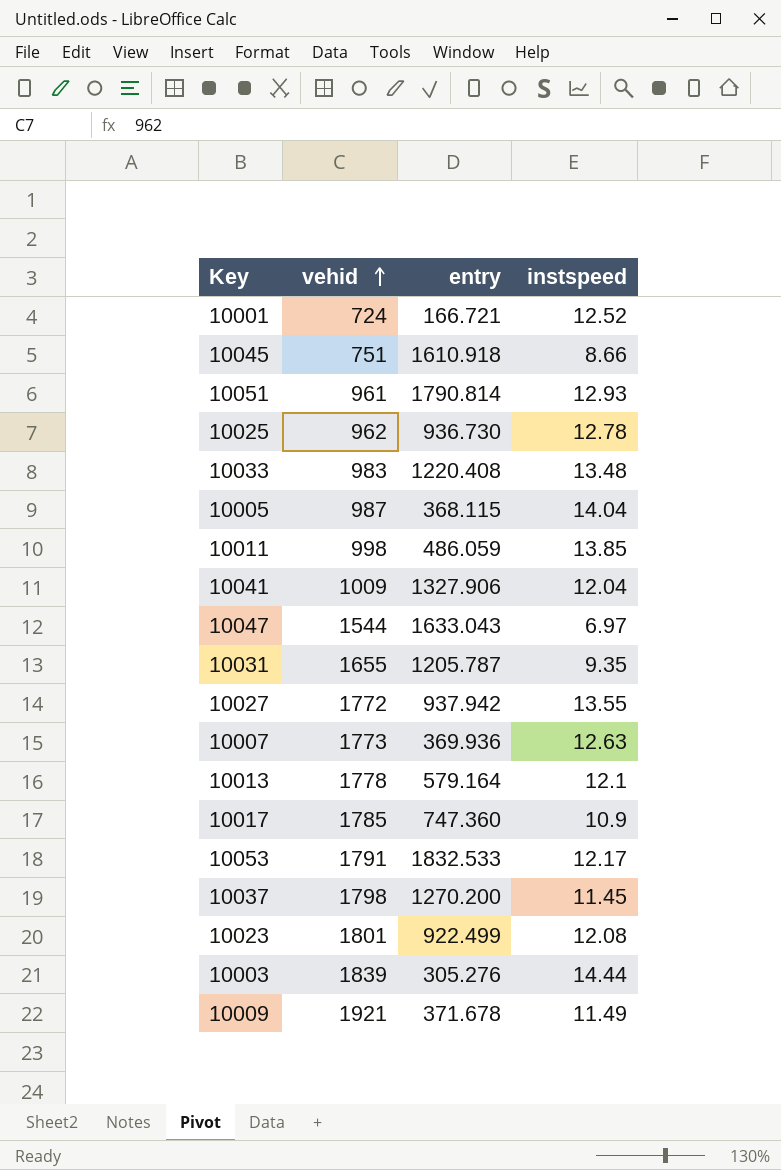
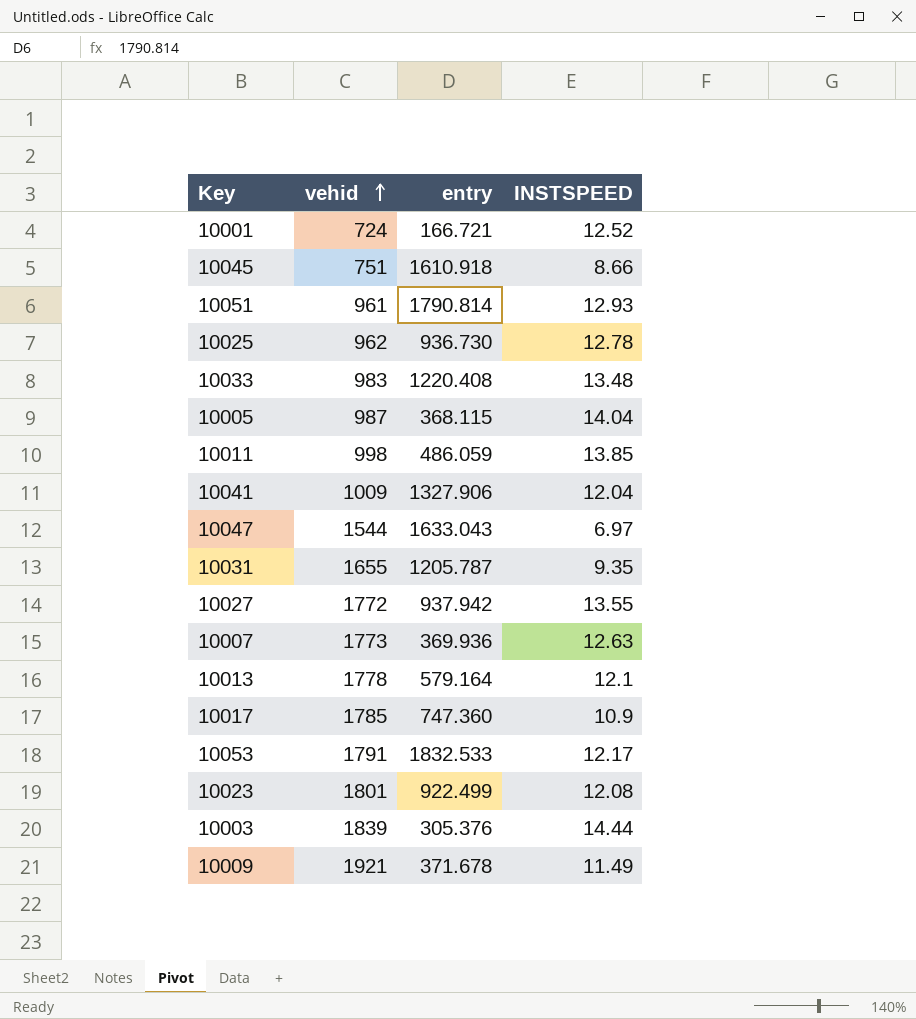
column name: instspeed -> INSTSPEED
row 10037: 1798 | 1270.200 | 11.45 -> none
10003 | entry: 305.276 -> 305.376

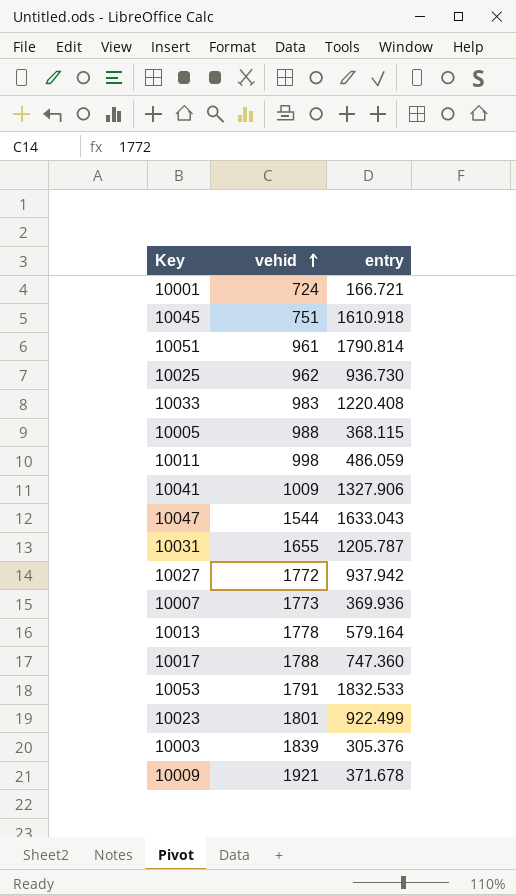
column INSTSPEED | position: 4 -> none
10005 | vehid: 987 -> 988
10017 | vehid: 1785 -> 1788

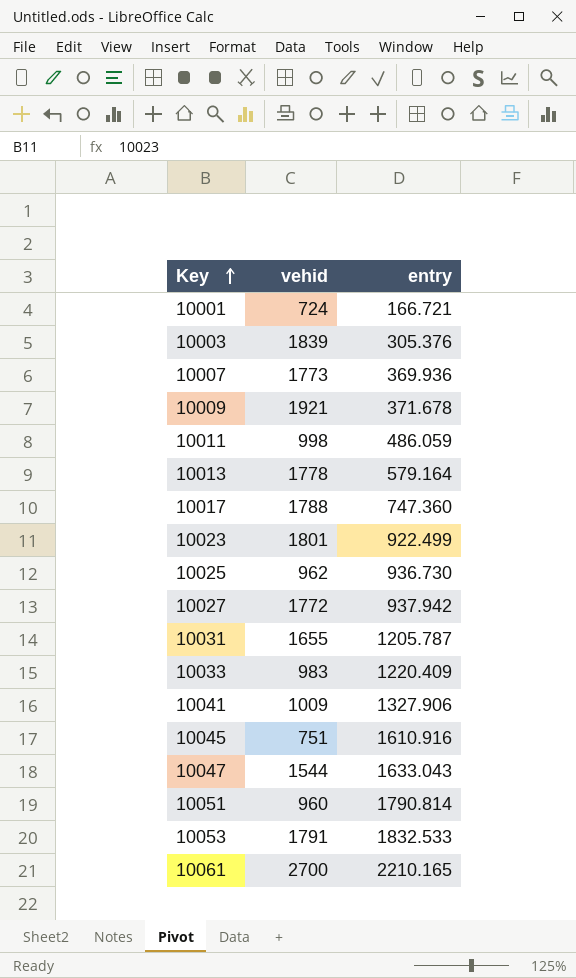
row order: vehid ascending -> Key ascending
row 10005: 988 | 368.115 -> none
10033 | entry: 1220.408 -> 1220.409
10045 | entry: 1610.918 -> 1610.916
10051 | vehid: 961 -> 960
row 10061: none -> 2700 | 2210.165

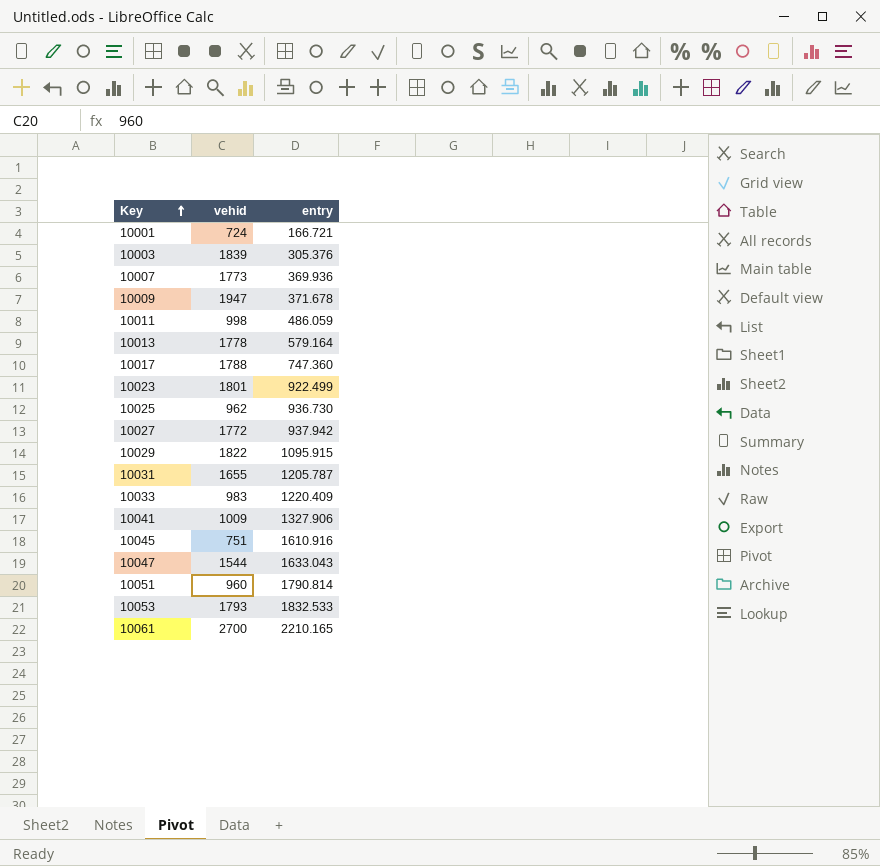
10009 | vehid: 1921 -> 1947
row 10029: none -> 1822 | 1095.915
10053 | vehid: 1791 -> 1793

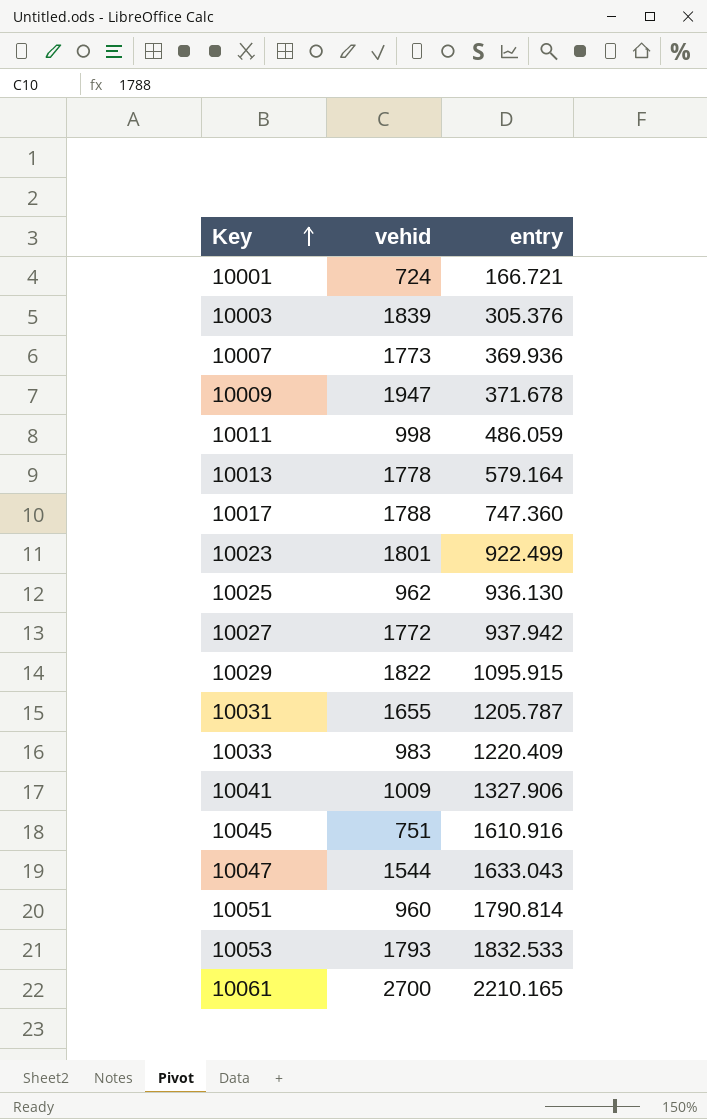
10025 | entry: 936.730 -> 936.130

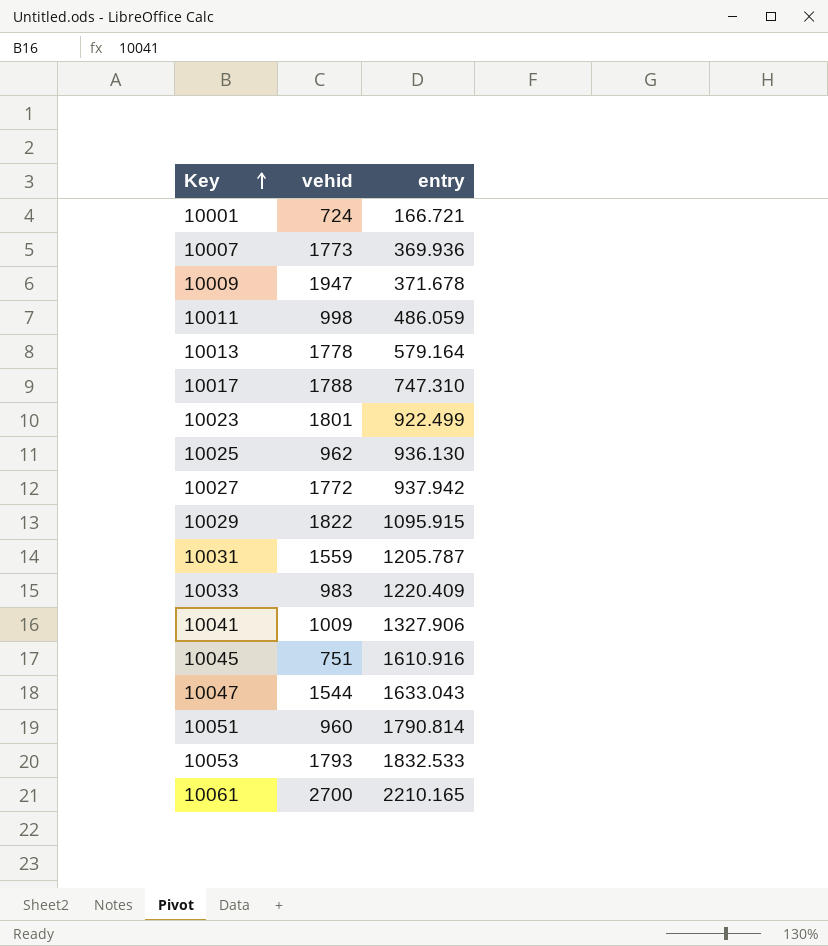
row 10003: 1839 | 305.376 -> none
10017 | entry: 747.360 -> 747.310
10031 | vehid: 1655 -> 1559

